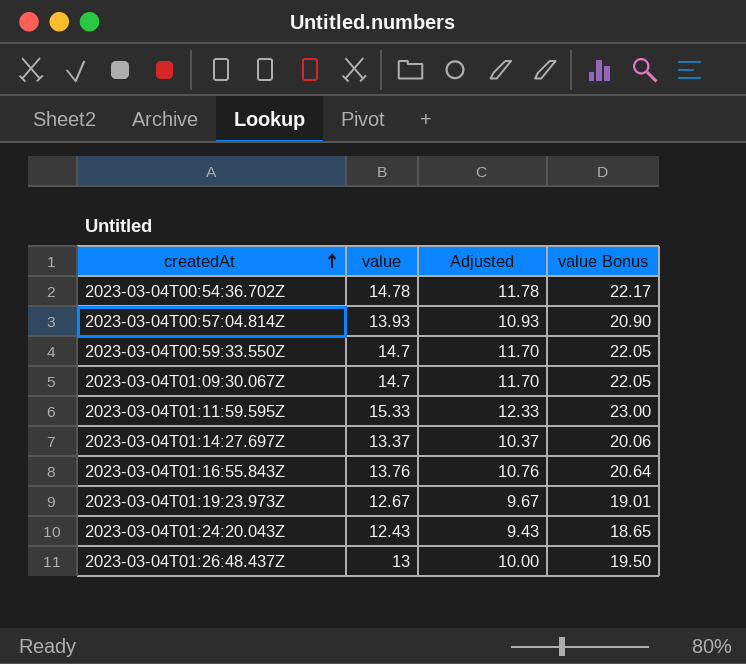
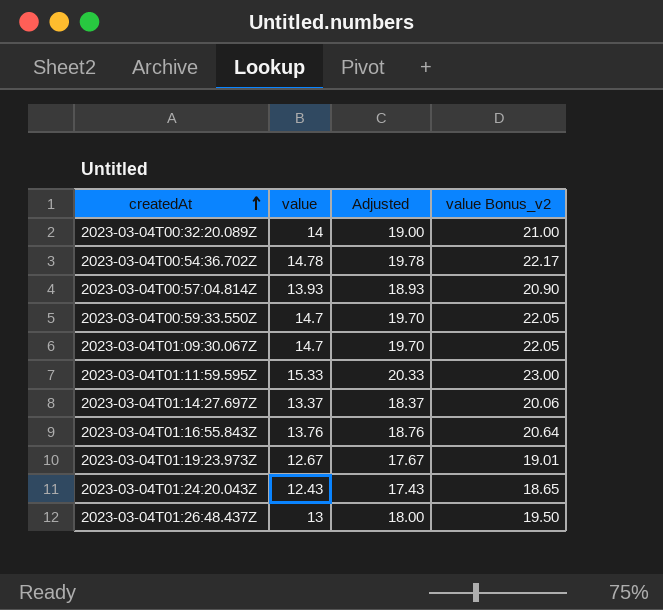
column Adjusted | formula: [value] - 3 -> [value] + 5
column name: value Bonus -> value Bonus_v2
row 2023-03-04T00:32:20.089Z: none -> 14 | 19.00 | 21.00

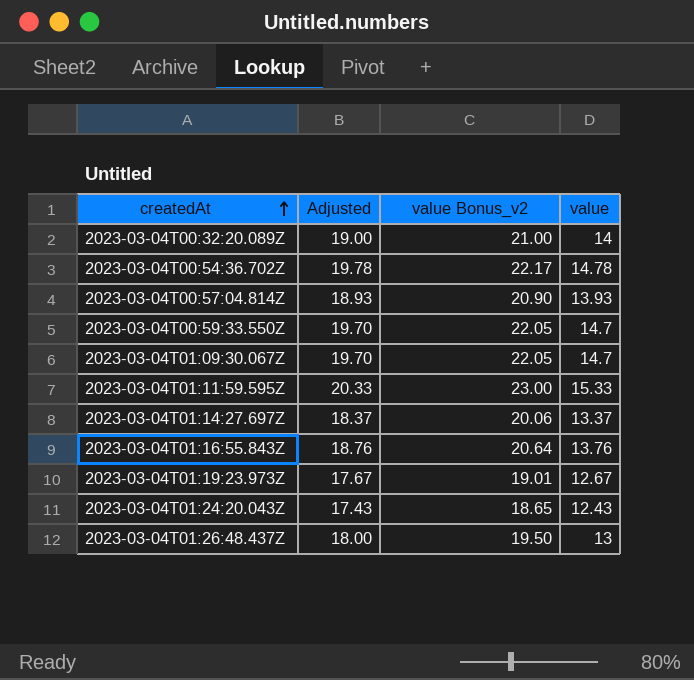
column value | position: 2 -> 4

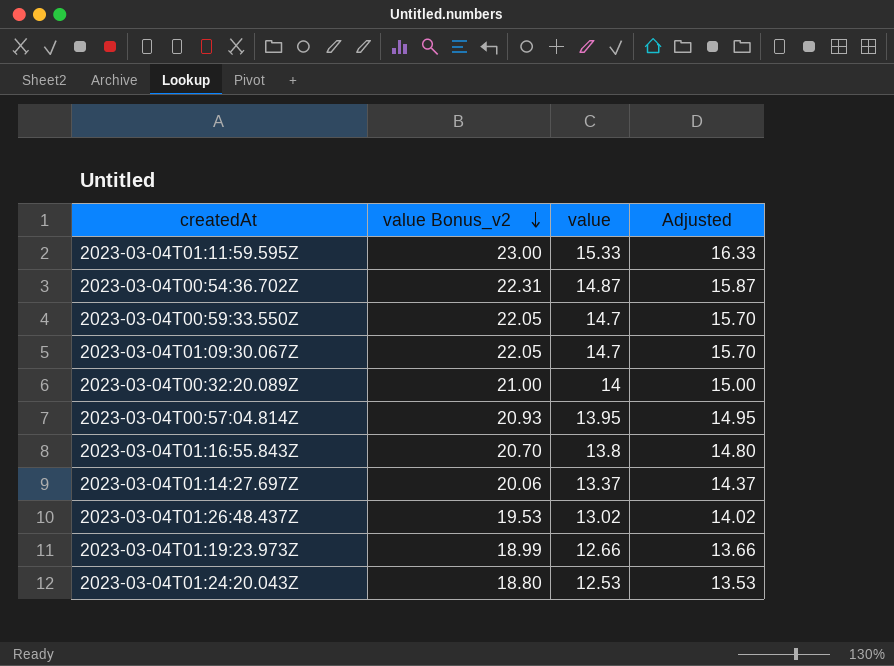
row order: createdAt ascending -> value Bonus_v2 descending
column Adjusted | formula: [value] + 5 -> [value] + 1
column Adjusted | position: 2 -> 4
2023-03-04T00:54:36.702Z | value Bonus_v2: 22.17 -> 22.31
2023-03-04T00:54:36.702Z | value: 14.78 -> 14.87
2023-03-04T00:57:04.814Z | value Bonus_v2: 20.90 -> 20.93
2023-03-04T00:57:04.814Z | value: 13.93 -> 13.95
2023-03-04T01:16:55.843Z | value Bonus_v2: 20.64 -> 20.70
2023-03-04T01:16:55.843Z | value: 13.76 -> 13.8
2023-03-04T01:26:48.437Z | value Bonus_v2: 19.50 -> 19.53
2023-03-04T01:26:48.437Z | value: 13 -> 13.02
2023-03-04T01:19:23.973Z | value Bonus_v2: 19.01 -> 18.99
2023-03-04T01:19:23.973Z | value: 12.67 -> 12.66
2023-03-04T01:24:20.043Z | value Bonus_v2: 18.65 -> 18.80
2023-03-04T01:24:20.043Z | value: 12.43 -> 12.53

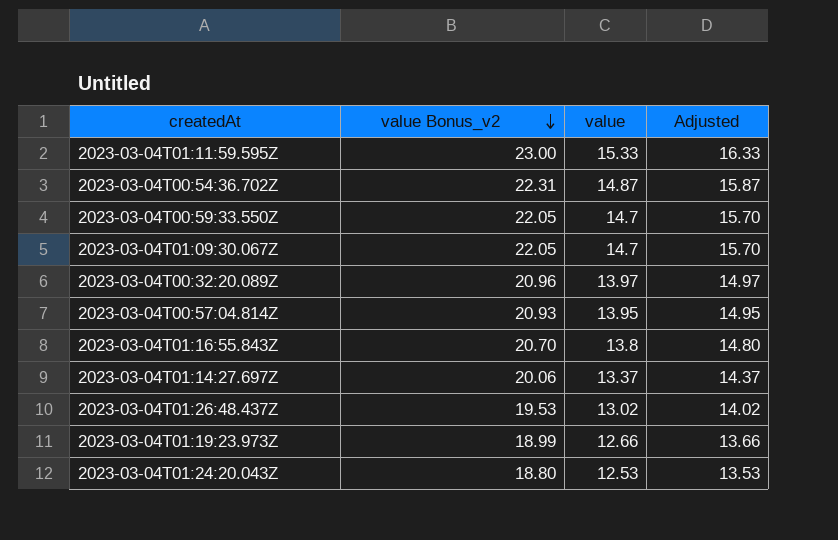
2023-03-04T00:32:20.089Z | value Bonus_v2: 21.00 -> 20.96
2023-03-04T00:32:20.089Z | value: 14 -> 13.97
2023-03-04T00:32:20.089Z | Adjusted: 15.00 -> 14.97

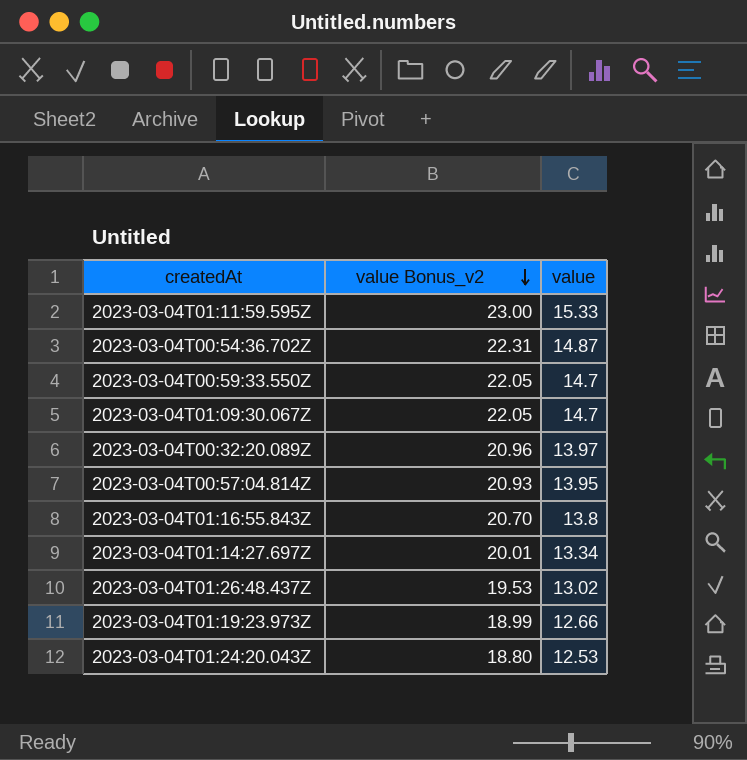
column Adjusted | formula: [value] + 1 -> none
2023-03-04T01:14:27.697Z | value Bonus_v2: 20.06 -> 20.01
2023-03-04T01:14:27.697Z | value: 13.37 -> 13.34

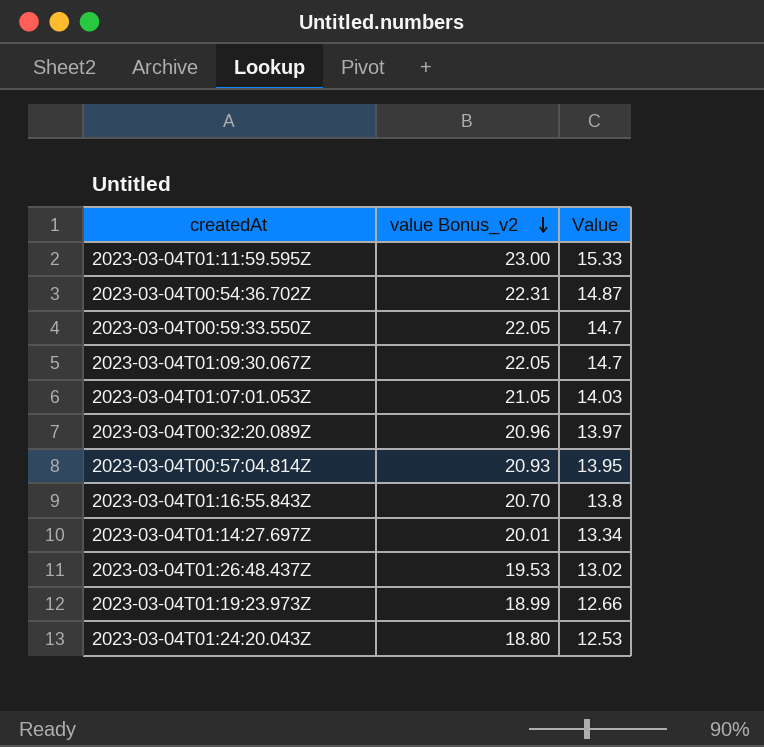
column name: value -> Value
row 2023-03-04T01:07:01.053Z: none -> 21.05 | 14.03

